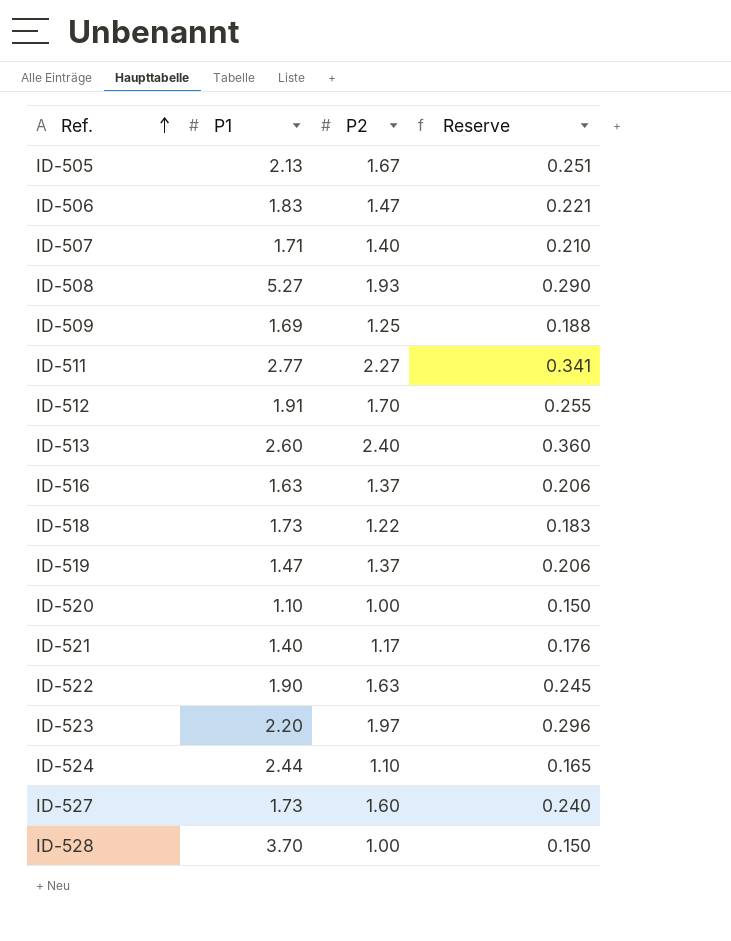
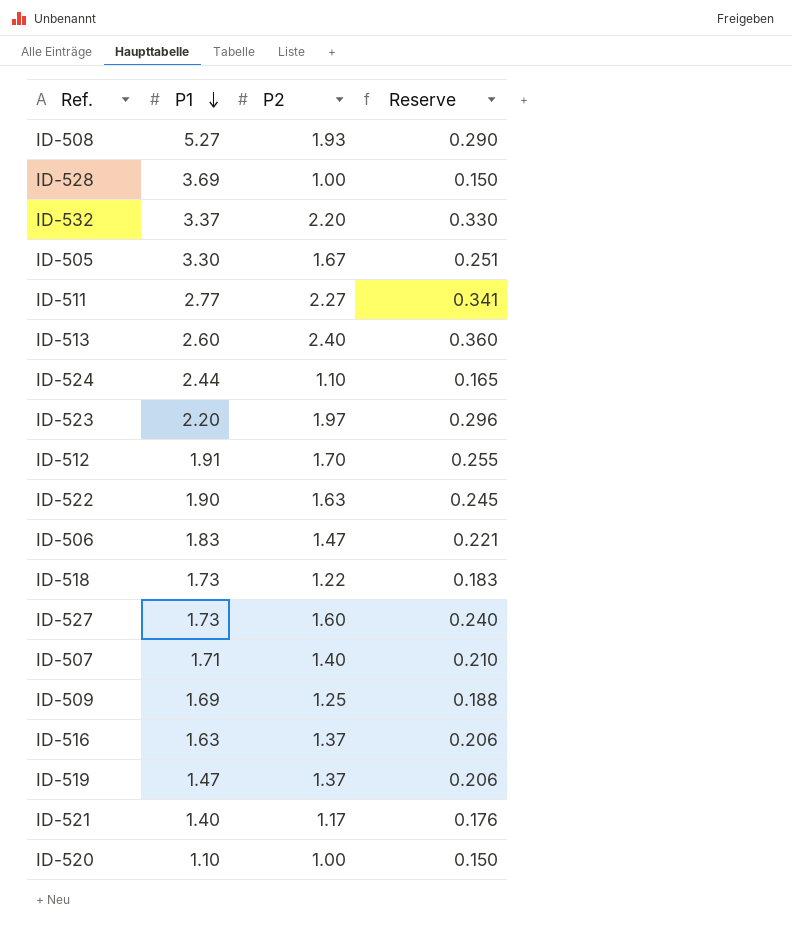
row order: Ref. ascending -> P1 descending
ID-528 | P1: 3.70 -> 3.69
row ID-532: none -> 3.37 | 2.20 | 0.330
ID-505 | P1: 2.13 -> 3.30

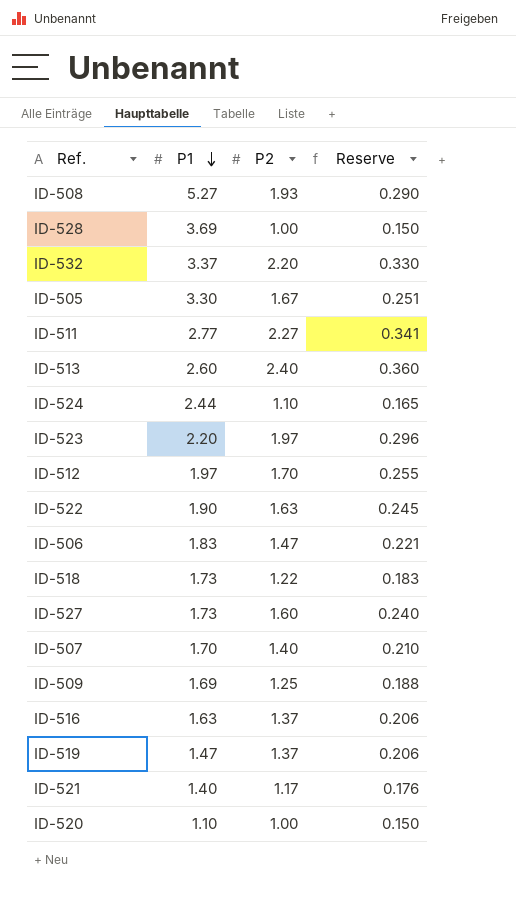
ID-512 | P1: 1.91 -> 1.97
ID-507 | P1: 1.71 -> 1.70

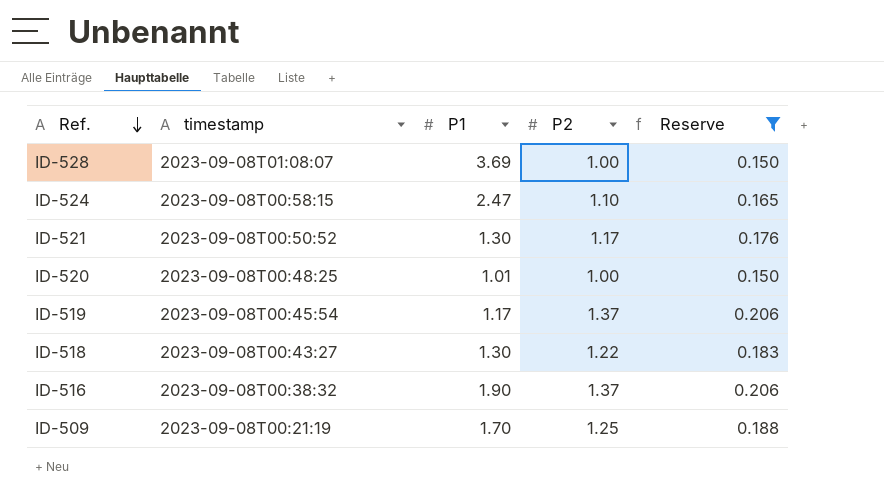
filter: none -> Reserve <= 0.206
row order: P1 descending -> Ref. descending
column timestamp | position: none -> 2
ID-524 | P1: 2.44 -> 2.47
ID-521 | P1: 1.40 -> 1.30
ID-520 | P1: 1.10 -> 1.01
ID-519 | P1: 1.47 -> 1.17
ID-518 | P1: 1.73 -> 1.30
ID-516 | P1: 1.63 -> 1.90
ID-509 | P1: 1.69 -> 1.70

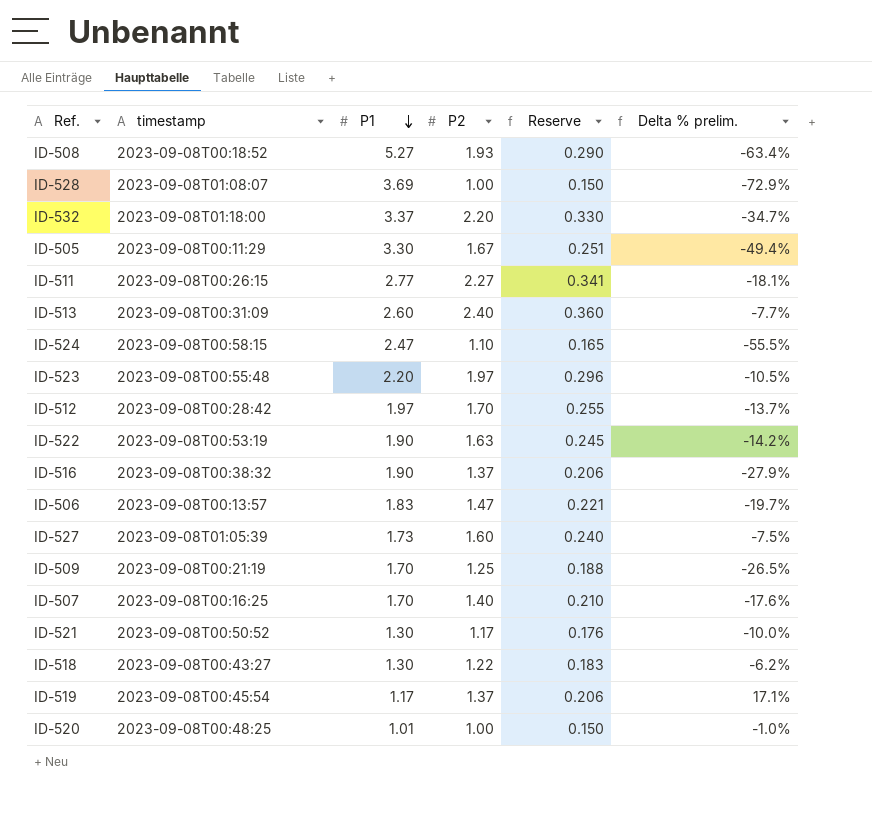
filter: Reserve <= 0.206 -> none
row order: Ref. descending -> P1 descending
column Delta % prelim. | formula: none -> ([P2] - [P1]) / [P1]

